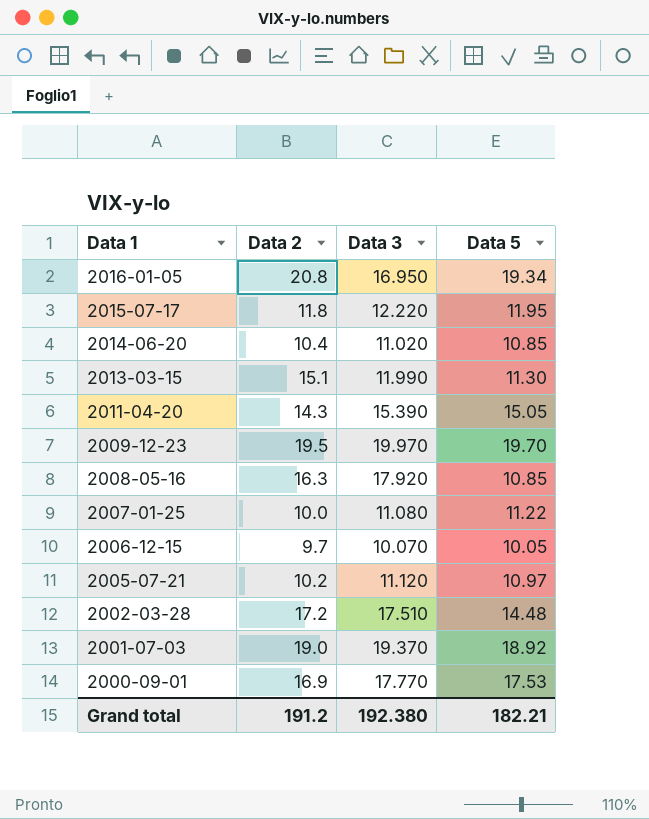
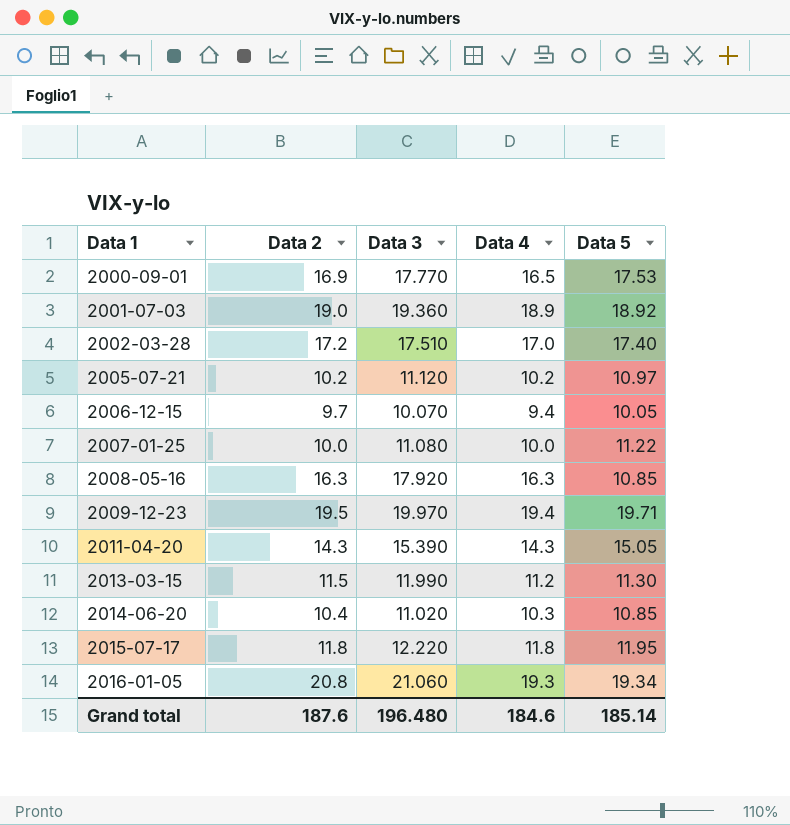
row order: Data 1 descending -> Data 1 ascending
column Data 4 | position: none -> 4
2001-07-03 | Data 3: 19.370 -> 19.360
2002-03-28 | Data 5: 14.48 -> 17.40
2009-12-23 | Data 5: 19.70 -> 19.71
2013-03-15 | Data 2: 15.1 -> 11.5
2016-01-05 | Data 3: 16.950 -> 21.060
Grand total | Data 2: 191.2 -> 187.6
Grand total | Data 3: 192.380 -> 196.480
Grand total | Data 5: 182.21 -> 185.14

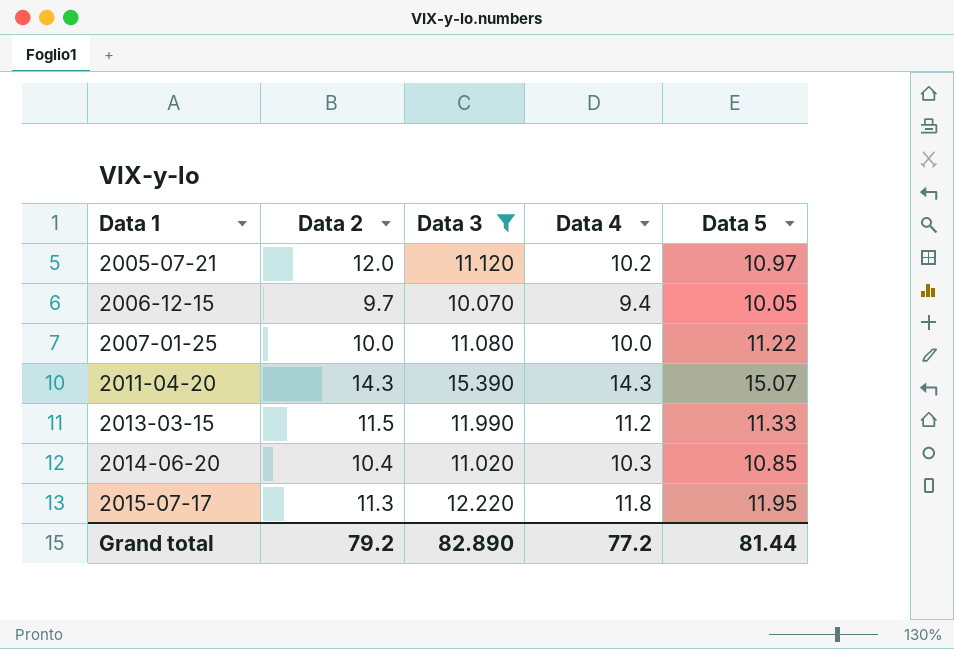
filter: none -> Data 3 <= 15.390
2005-07-21 | Data 2: 10.2 -> 12.0
2011-04-20 | Data 5: 15.05 -> 15.07
2013-03-15 | Data 5: 11.30 -> 11.33
2015-07-17 | Data 2: 11.8 -> 11.3
Grand total | Data 2: 187.6 -> 79.2
Grand total | Data 3: 196.480 -> 82.890
Grand total | Data 4: 184.6 -> 77.2
Grand total | Data 5: 185.14 -> 81.44

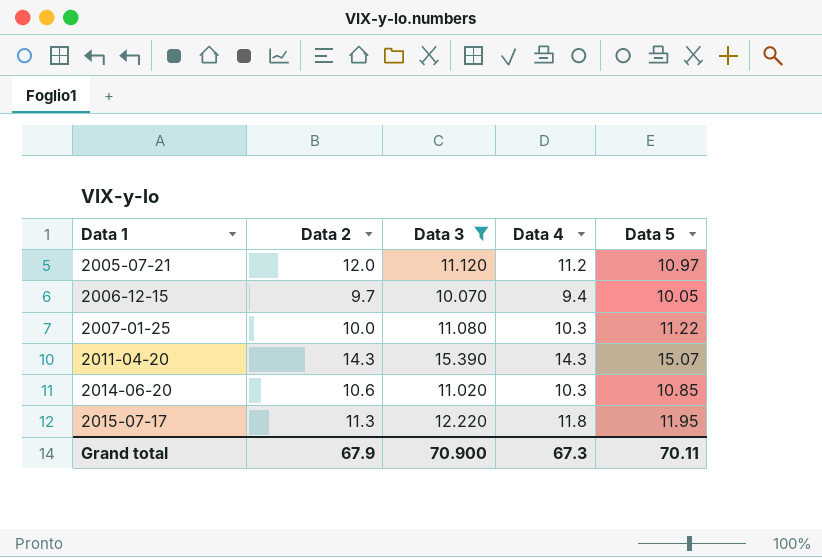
row 2013-03-15: 11.5 | 11.990 | 11.2 | 11.33 -> none
2005-07-21 | Data 4: 10.2 -> 11.2
2007-01-25 | Data 4: 10.0 -> 10.3
2014-06-20 | Data 2: 10.4 -> 10.6
Grand total | Data 2: 79.2 -> 67.9
Grand total | Data 3: 82.890 -> 70.900
Grand total | Data 4: 77.2 -> 67.3
Grand total | Data 5: 81.44 -> 70.11

